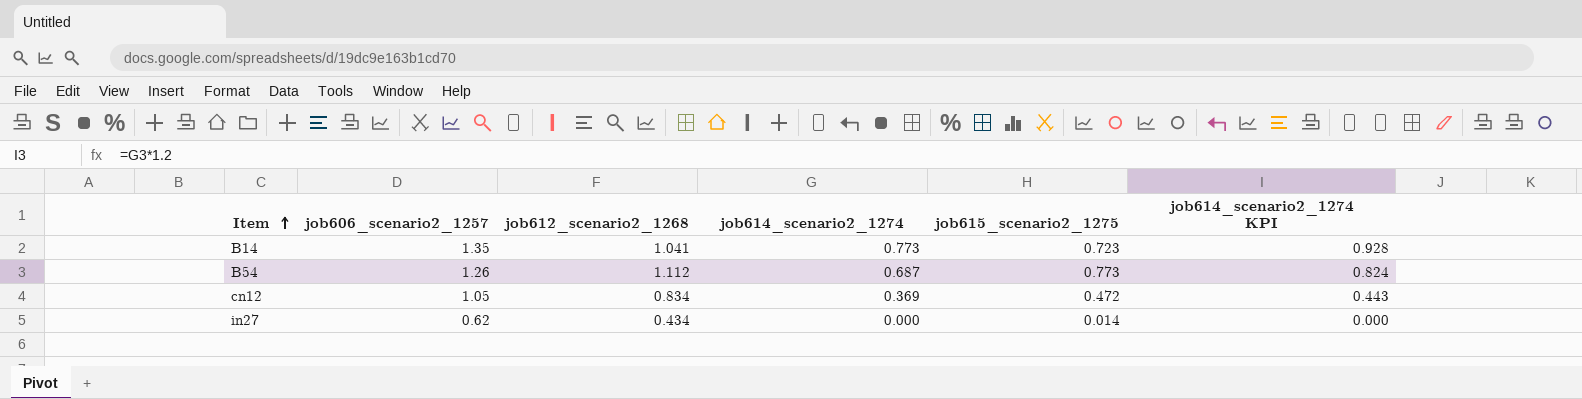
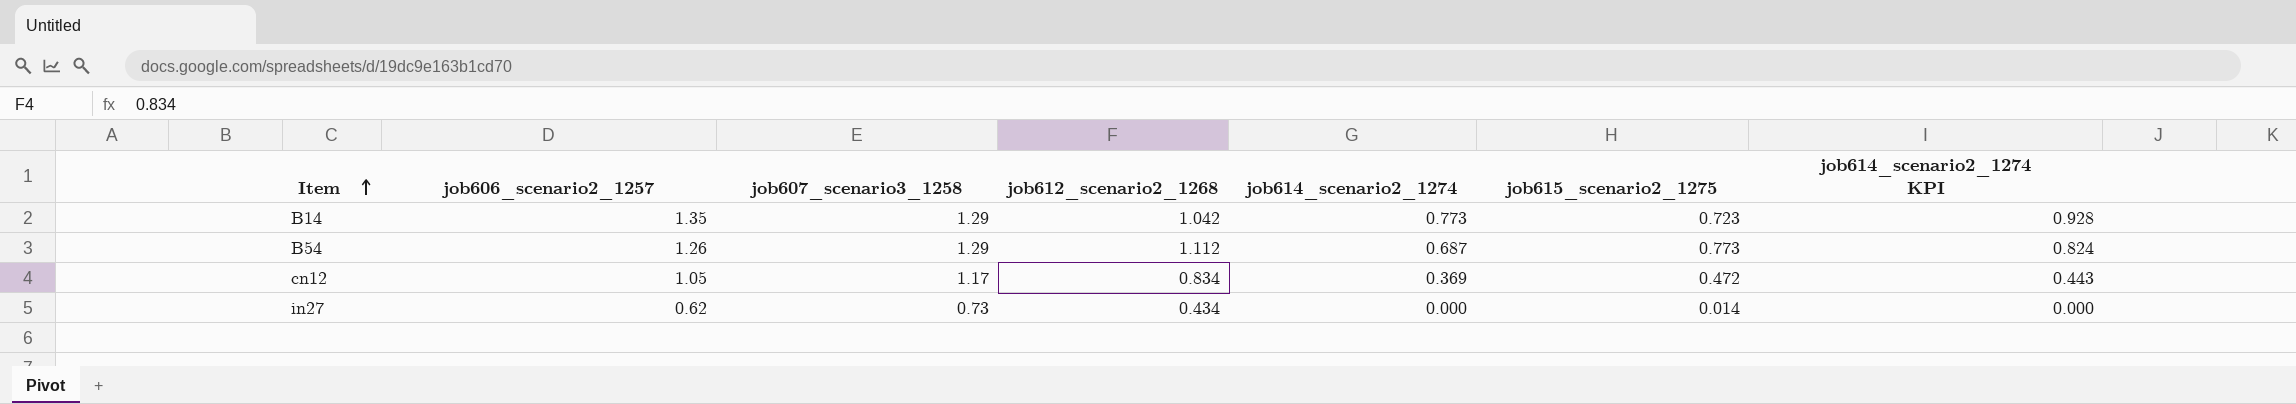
column job607_scenario3_1258 | position: none -> 3
B14 | job612_scenario2_1268: 1.041 -> 1.042

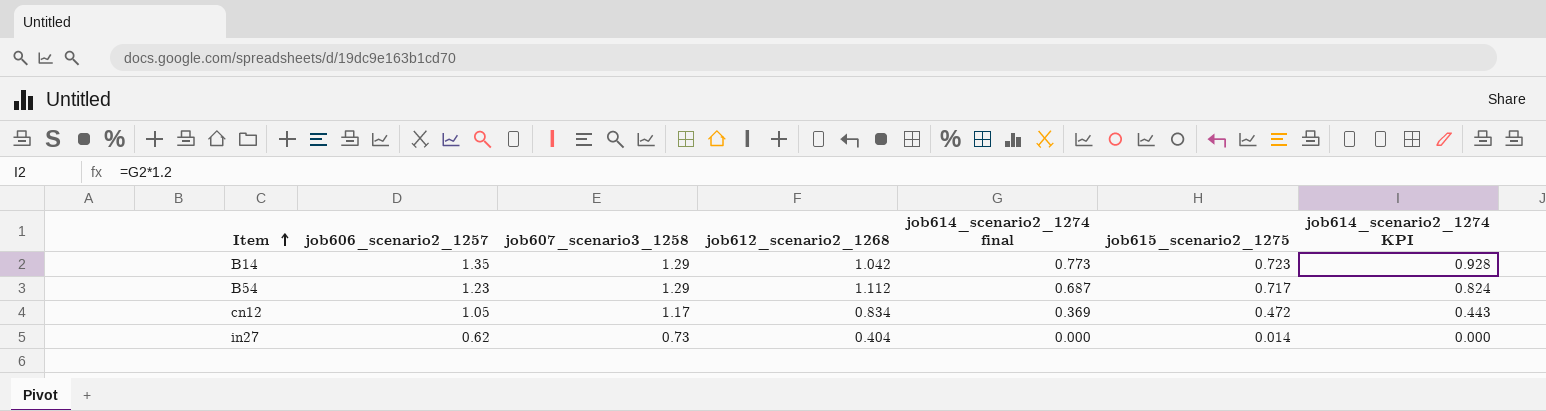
column name: job614_scenario2_1274 -> job614_scenario2_1274 final
B54 | job606_scenario2_1257: 1.26 -> 1.23
B54 | job615_scenario2_1275: 0.773 -> 0.717
in27 | job612_scenario2_1268: 0.434 -> 0.404

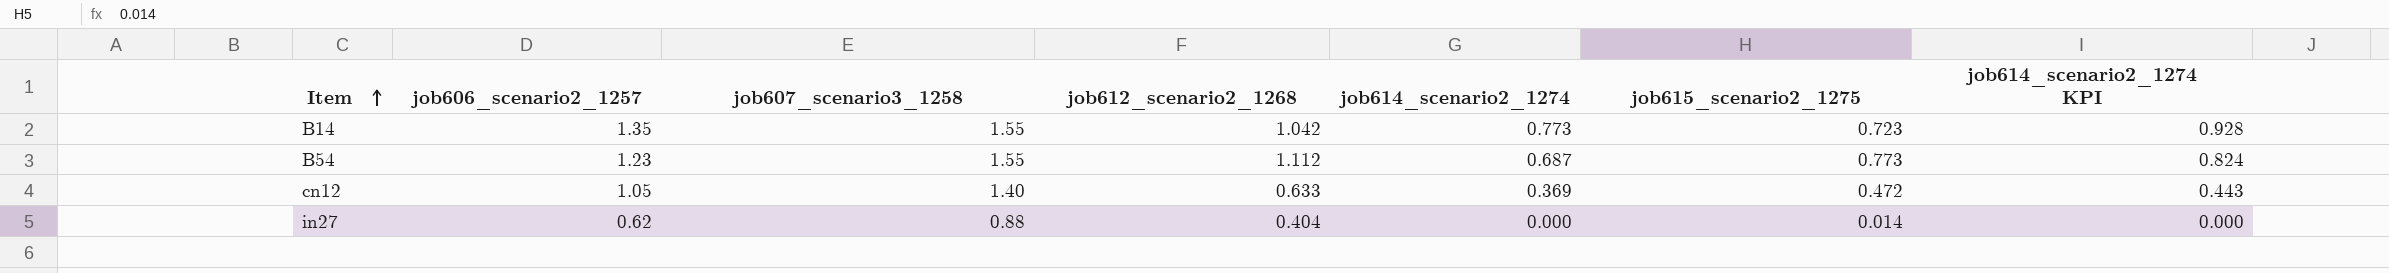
column name: job614_scenario2_1274 final -> job614_scenario2_1274
B14 | job607_scenario3_1258: 1.29 -> 1.55
B54 | job607_scenario3_1258: 1.29 -> 1.55
B54 | job615_scenario2_1275: 0.717 -> 0.773
cn12 | job607_scenario3_1258: 1.17 -> 1.40
cn12 | job612_scenario2_1268: 0.834 -> 0.633
in27 | job607_scenario3_1258: 0.73 -> 0.88

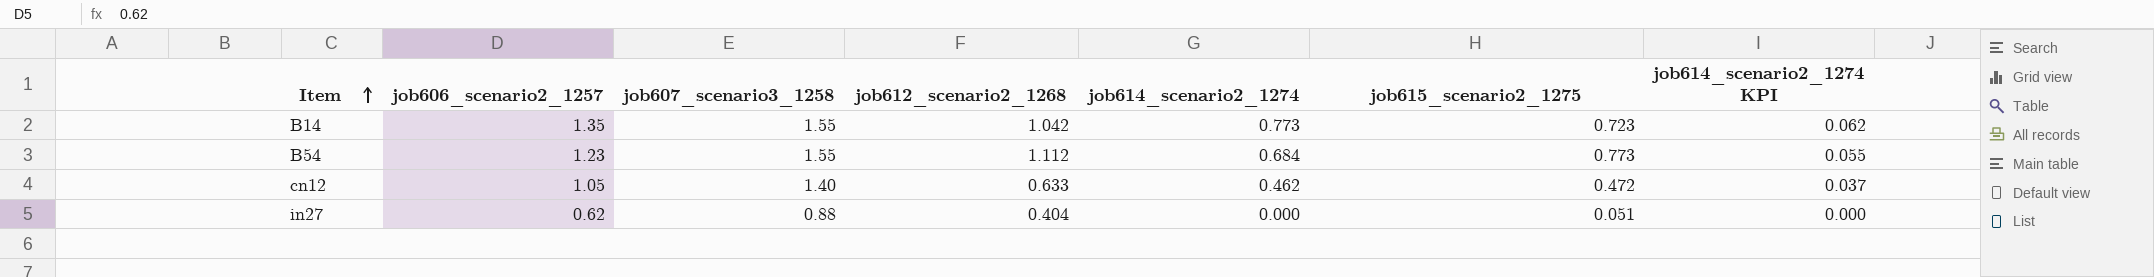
column job614_scenario2_1274 KPI | formula: [job614_scenario2_1274] * 1.2 -> [job614_scenario2_1274] * 0.08
B54 | job614_scenario2_1274: 0.687 -> 0.684
cn12 | job614_scenario2_1274: 0.369 -> 0.462
in27 | job615_scenario2_1275: 0.014 -> 0.051

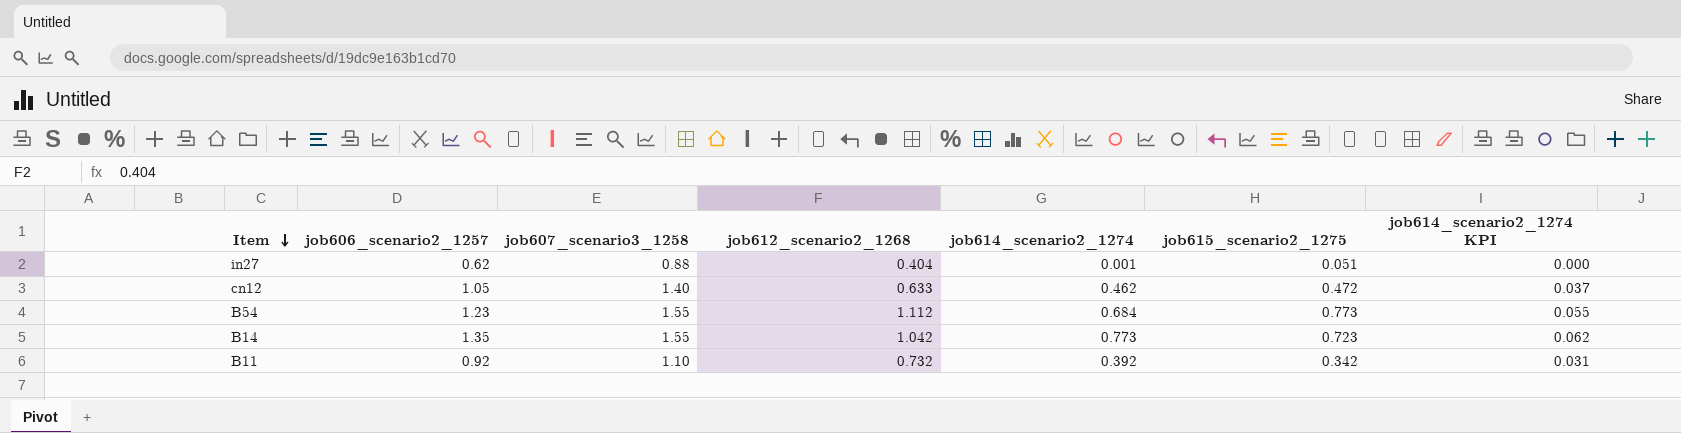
row order: Item ascending -> Item descending
in27 | job614_scenario2_1274: 0.000 -> 0.001
row B11: none -> 0.92 | 1.10 | 0.732 | 0.392 | 0.342 | 0.031

